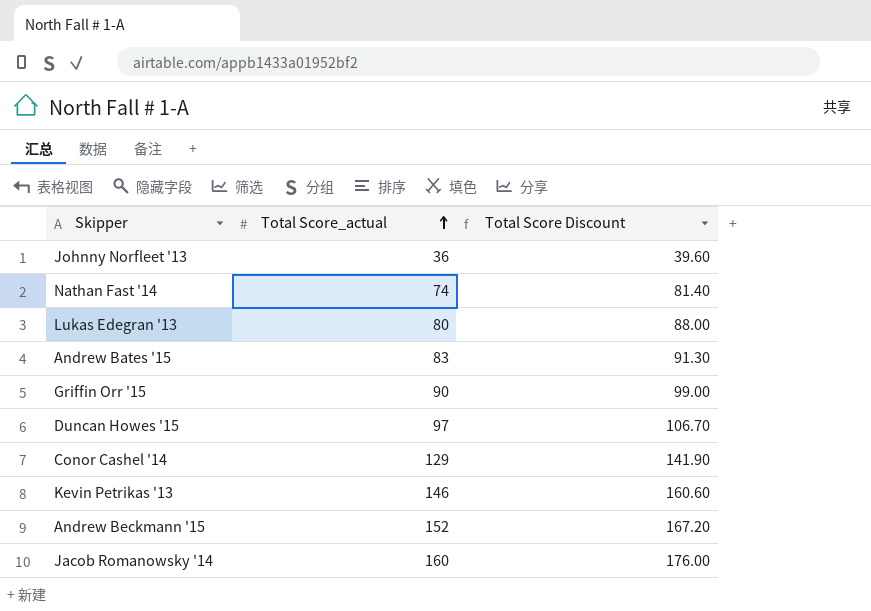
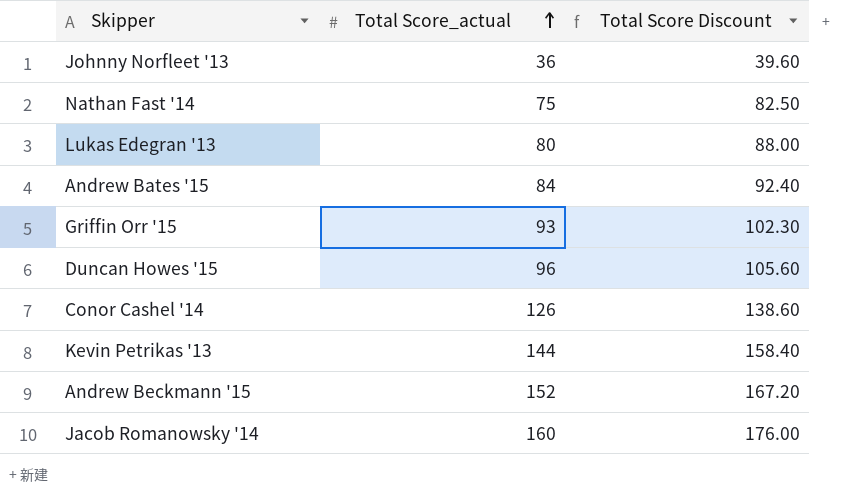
Nathan Fast '14 | Total Score_actual: 74 -> 75
Nathan Fast '14 | Total Score Discount: 81.40 -> 82.50
Andrew Bates '15 | Total Score_actual: 83 -> 84
Andrew Bates '15 | Total Score Discount: 91.30 -> 92.40
Griffin Orr '15 | Total Score_actual: 90 -> 93
Griffin Orr '15 | Total Score Discount: 99.00 -> 102.30
Duncan Howes '15 | Total Score_actual: 97 -> 96
Duncan Howes '15 | Total Score Discount: 106.70 -> 105.60
Conor Cashel '14 | Total Score_actual: 129 -> 126
Conor Cashel '14 | Total Score Discount: 141.90 -> 138.60
Kevin Petrikas '13 | Total Score_actual: 146 -> 144
Kevin Petrikas '13 | Total Score Discount: 160.60 -> 158.40

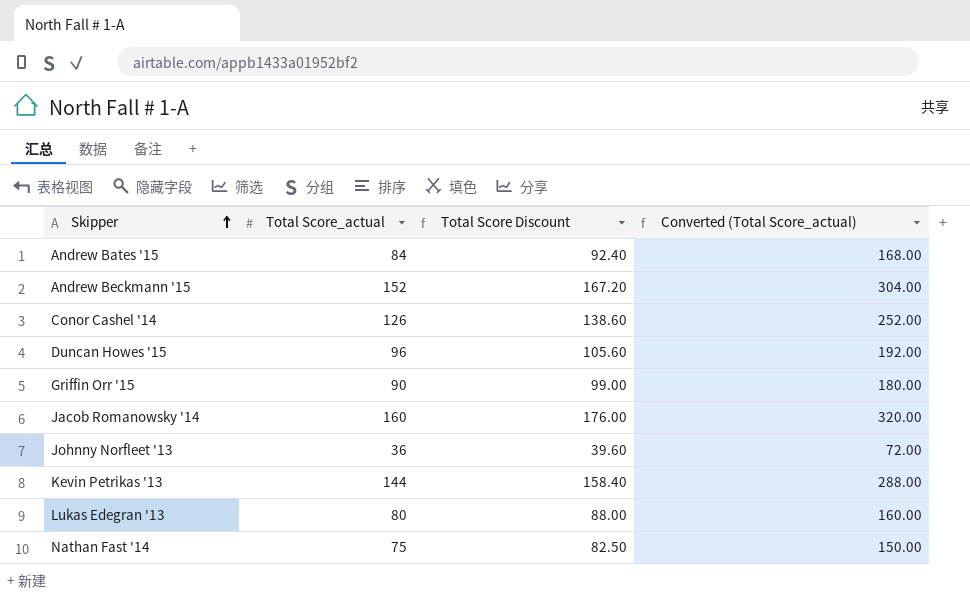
row order: Total Score_actual ascending -> Skipper ascending
column Converted (Total Score_actual) | formula: none -> [Total Score_actual] * 2
Griffin Orr '15 | Total Score_actual: 93 -> 90
Griffin Orr '15 | Total Score Discount: 102.30 -> 99.00

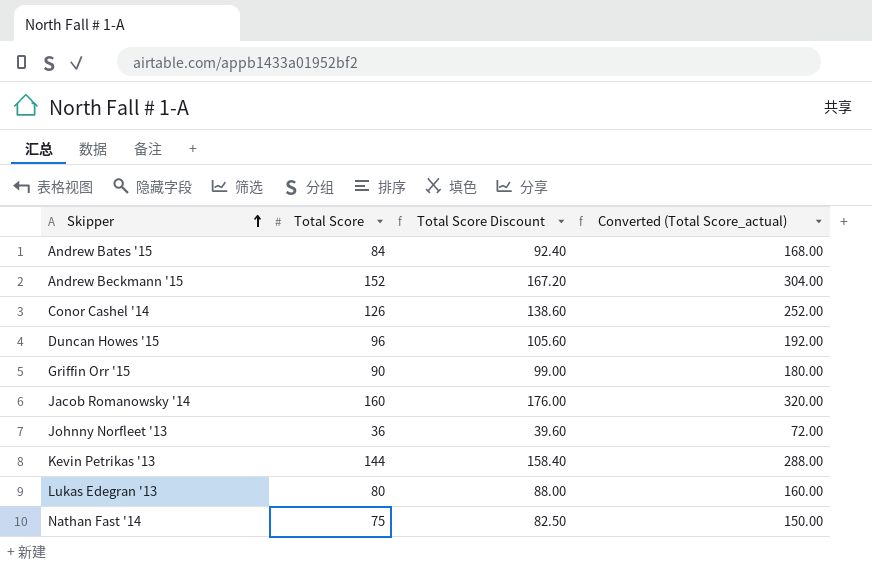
column name: Total Score_actual -> Total Score

